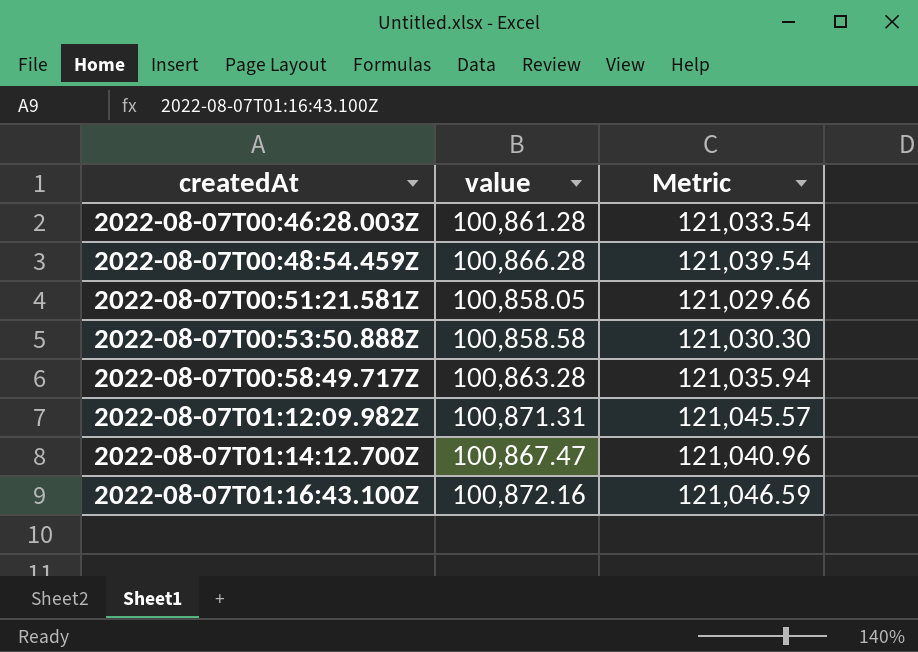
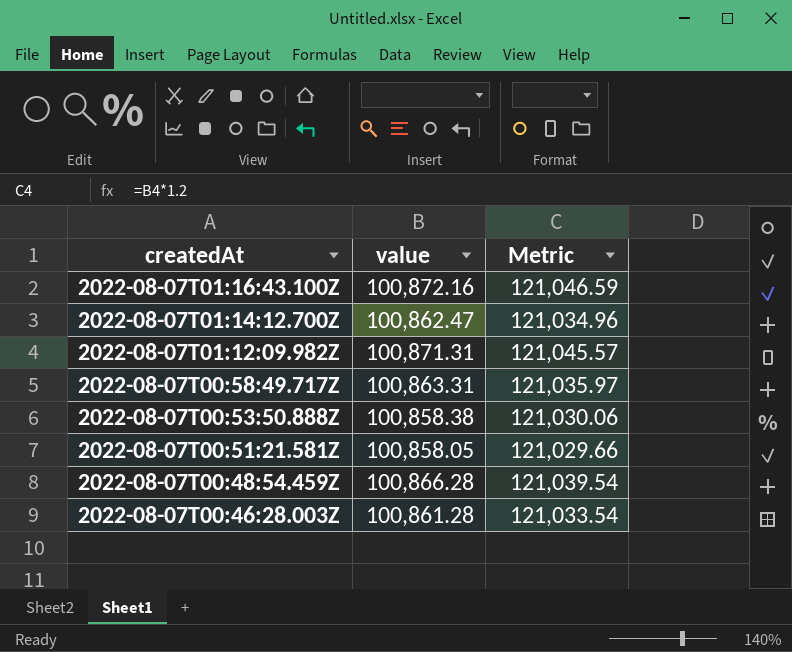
row order: createdAt ascending -> createdAt descending
2022-08-07T01:14:12.700Z | value: 100,867.47 -> 100,862.47
2022-08-07T01:14:12.700Z | Metric: 121,040.96 -> 121,034.96
2022-08-07T00:58:49.717Z | value: 100,863.28 -> 100,863.31
2022-08-07T00:58:49.717Z | Metric: 121,035.94 -> 121,035.97
2022-08-07T00:53:50.888Z | value: 100,858.58 -> 100,858.38
2022-08-07T00:53:50.888Z | Metric: 121,030.30 -> 121,030.06

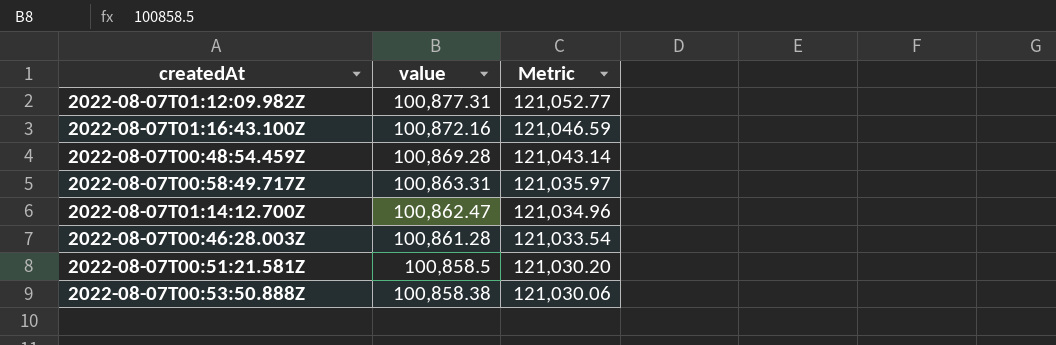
row order: createdAt descending -> value descending
2022-08-07T01:12:09.982Z | value: 100,871.31 -> 100,877.31
2022-08-07T01:12:09.982Z | Metric: 121,045.57 -> 121,052.77
2022-08-07T00:48:54.459Z | value: 100,866.28 -> 100,869.28
2022-08-07T00:48:54.459Z | Metric: 121,039.54 -> 121,043.14
2022-08-07T00:51:21.581Z | value: 100,858.05 -> 100,858.5
2022-08-07T00:51:21.581Z | Metric: 121,029.66 -> 121,030.20

